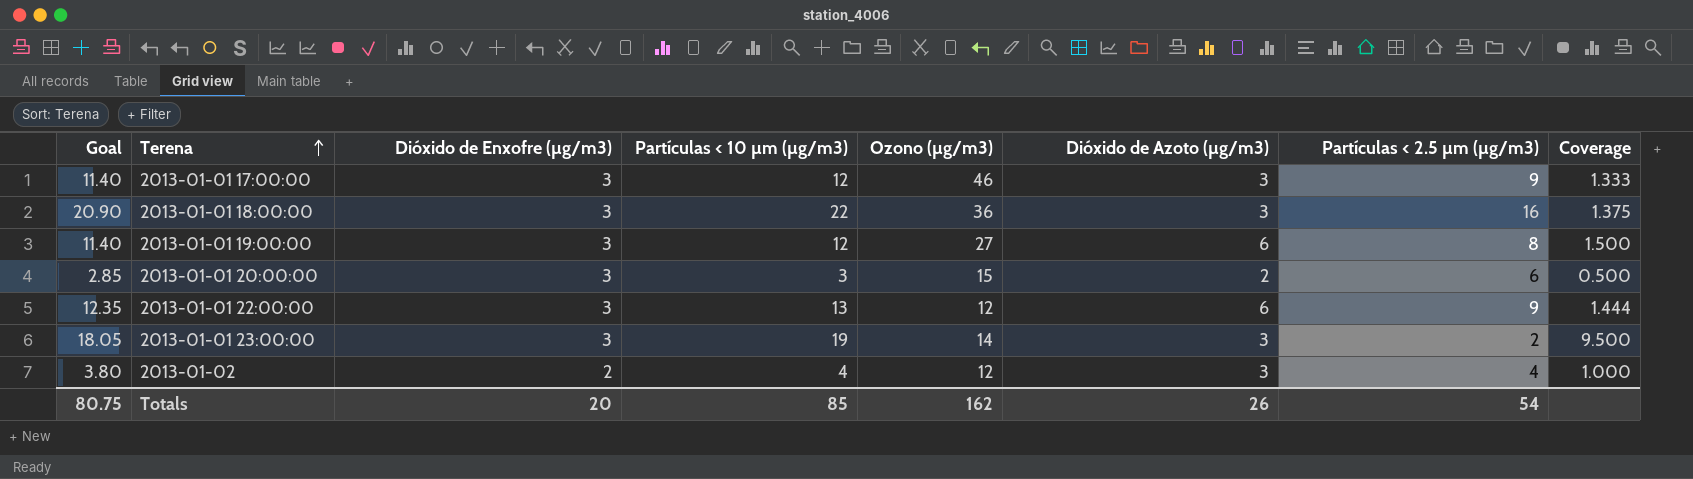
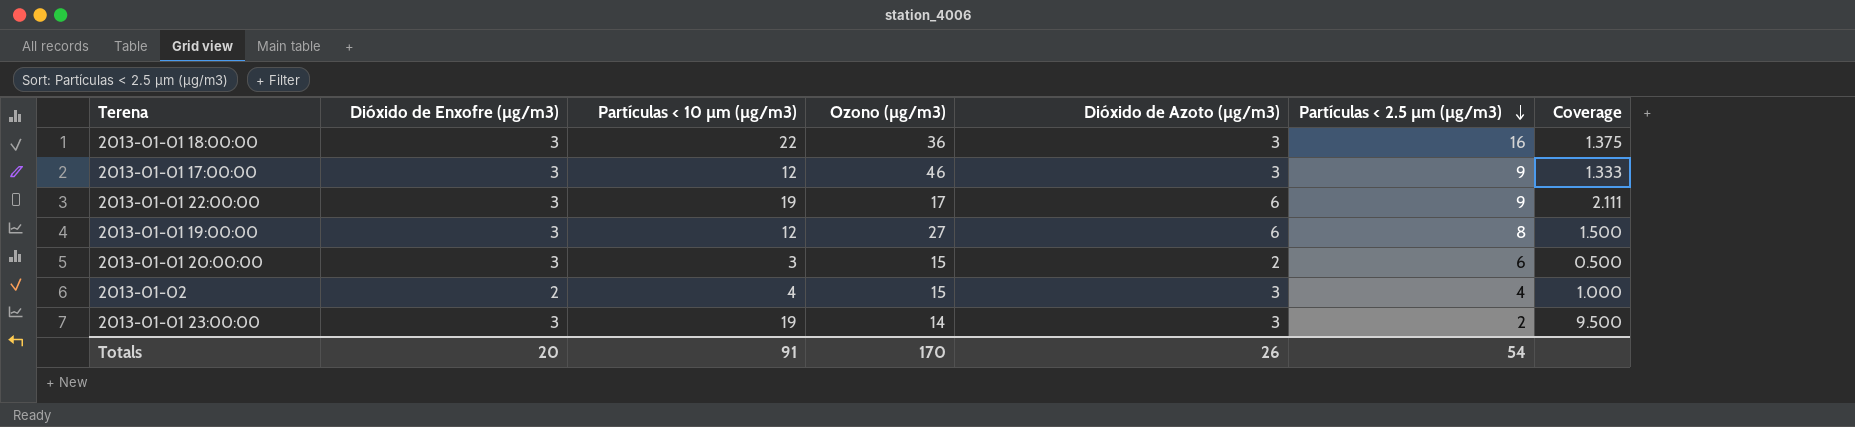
row order: Terena ascending -> Partículas < 2.5 µm (µg/m3) descending
column Goal | formula: [Partículas < 10 µm (µg/m3)] * 0.95 -> none
2013-01-01 22:00:00 | Partículas < 10 µm (µg/m3): 13 -> 19
2013-01-01 22:00:00 | Ozono (µg/m3): 12 -> 17
2013-01-01 22:00:00 | Coverage: 1.444 -> 2.111
2013-01-02 | Ozono (µg/m3): 12 -> 15
Totals | Partículas < 10 µm (µg/m3): 85 -> 91
Totals | Ozono (µg/m3): 162 -> 170

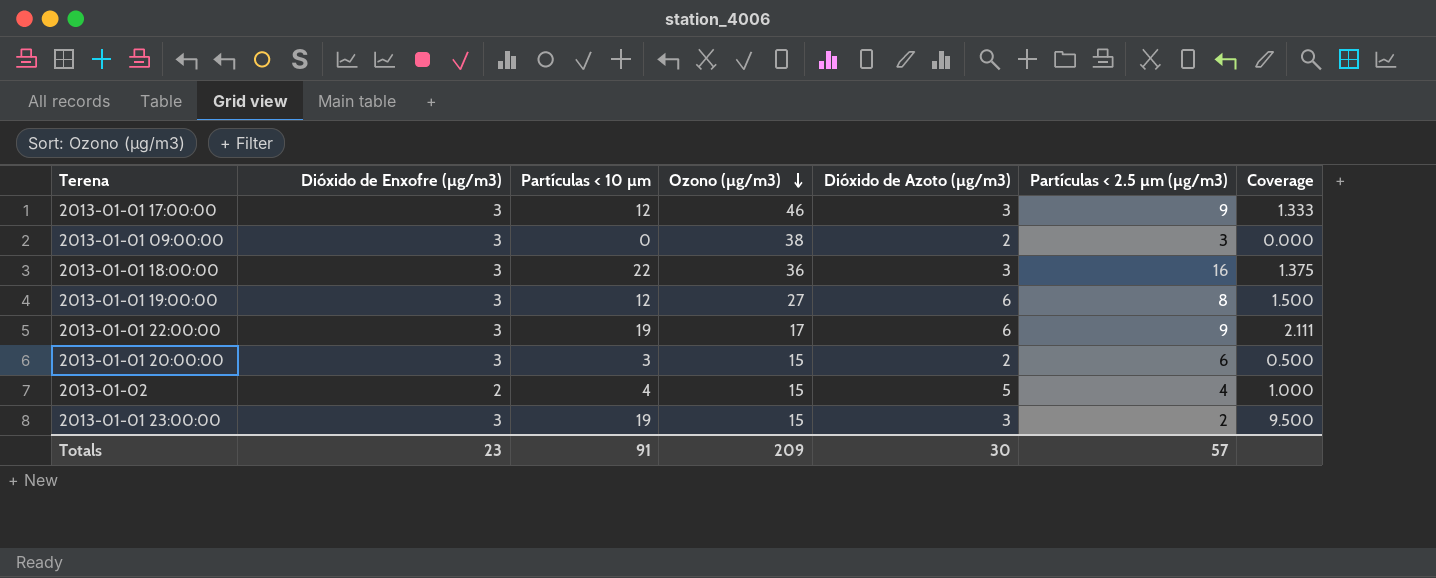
row order: Partículas < 2.5 µm (µg/m3) descending -> Ozono (µg/m3) descending
column name: Partículas < 10 µm (µg/m3) -> Partículas < 10 µm
row 2013-01-01 09:00:00: none -> 3 | 0 | 38 | 2 | 3 | 0.000
2013-01-02 | Dióxido de Azoto (µg/m3): 3 -> 5
2013-01-01 23:00:00 | Ozono (µg/m3): 14 -> 15
Totals | Dióxido de Enxofre (µg/m3): 20 -> 23
Totals | Ozono (µg/m3): 170 -> 209
Totals | Dióxido de Azoto (µg/m3): 26 -> 30
Totals | Partículas < 2.5 µm (µg/m3): 54 -> 57

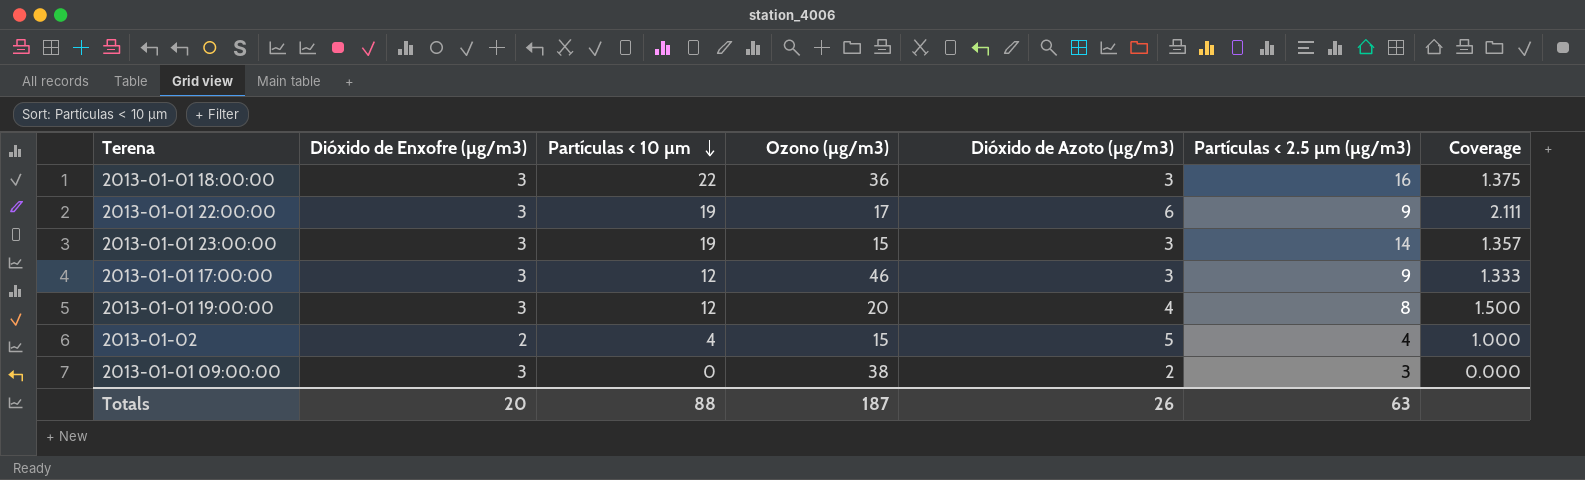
row order: Ozono (µg/m3) descending -> Partículas < 10 µm descending
row 2013-01-01 20:00:00: 3 | 3 | 15 | 2 | 6 | 0.500 -> none
2013-01-01 23:00:00 | Partículas < 2.5 µm (µg/m3): 2 -> 14
2013-01-01 23:00:00 | Coverage: 9.500 -> 1.357
2013-01-01 19:00:00 | Ozono (µg/m3): 27 -> 20
2013-01-01 19:00:00 | Dióxido de Azoto (µg/m3): 6 -> 4
Totals | Dióxido de Enxofre (µg/m3): 23 -> 20
Totals | Partículas < 10 µm: 91 -> 88
Totals | Ozono (µg/m3): 209 -> 187
Totals | Dióxido de Azoto (µg/m3): 30 -> 26
Totals | Partículas < 2.5 µm (µg/m3): 57 -> 63

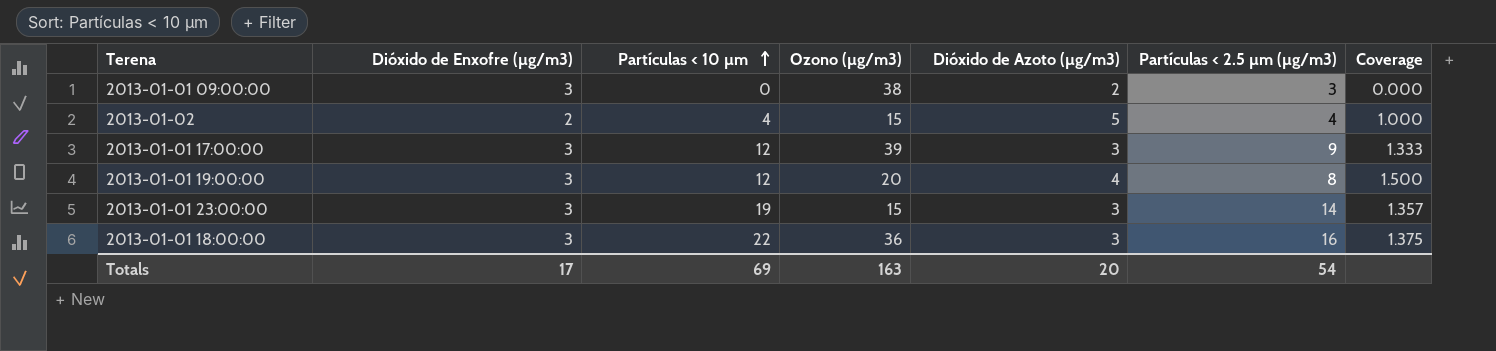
row order: Partículas < 10 µm descending -> Partículas < 10 µm ascending
row 2013-01-01 22:00:00: 3 | 19 | 17 | 6 | 9 | 2.111 -> none
2013-01-01 17:00:00 | Ozono (µg/m3): 46 -> 39
Totals | Dióxido de Enxofre (µg/m3): 20 -> 17
Totals | Partículas < 10 µm: 88 -> 69
Totals | Ozono (µg/m3): 187 -> 163
Totals | Dióxido de Azoto (µg/m3): 26 -> 20
Totals | Partículas < 2.5 µm (µg/m3): 63 -> 54

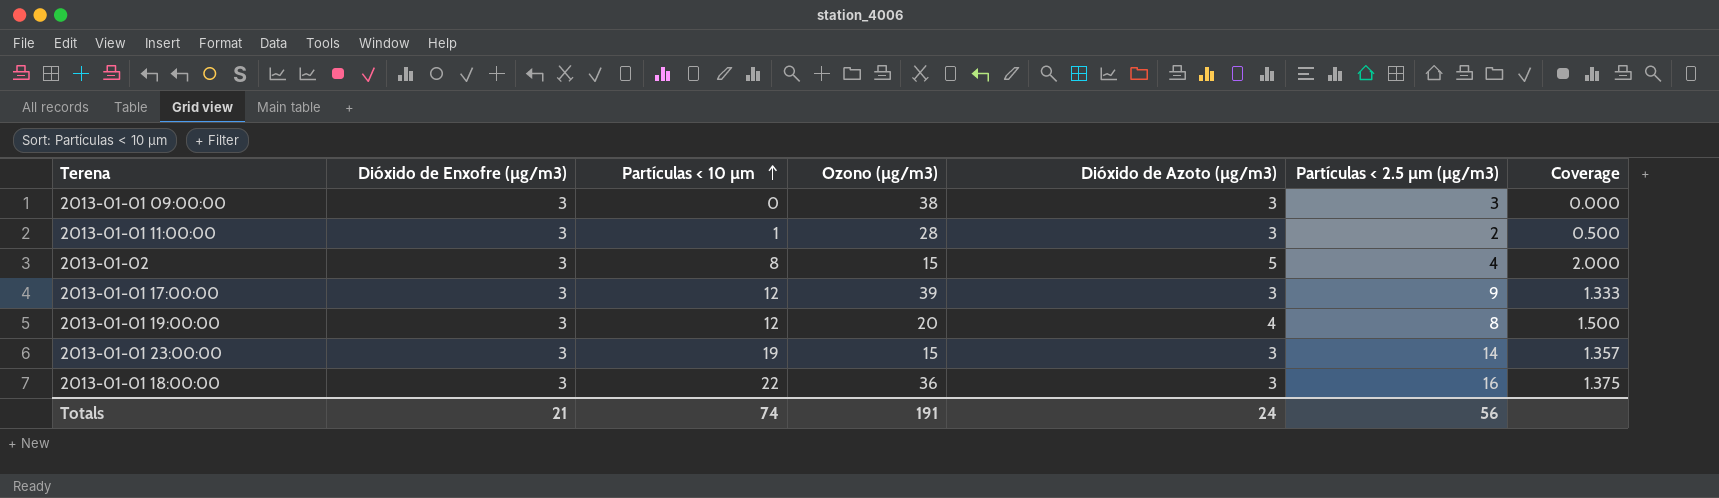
2013-01-01 09:00:00 | Dióxido de Azoto (µg/m3): 2 -> 3
row 2013-01-01 11:00:00: none -> 3 | 1 | 28 | 3 | 2 | 0.500
2013-01-02 | Dióxido de Enxofre (µg/m3): 2 -> 3
2013-01-02 | Partículas < 10 µm: 4 -> 8
2013-01-02 | Coverage: 1.000 -> 2.000
Totals | Dióxido de Enxofre (µg/m3): 17 -> 21
Totals | Partículas < 10 µm: 69 -> 74
Totals | Ozono (µg/m3): 163 -> 191
Totals | Dióxido de Azoto (µg/m3): 20 -> 24
Totals | Partículas < 2.5 µm (µg/m3): 54 -> 56

